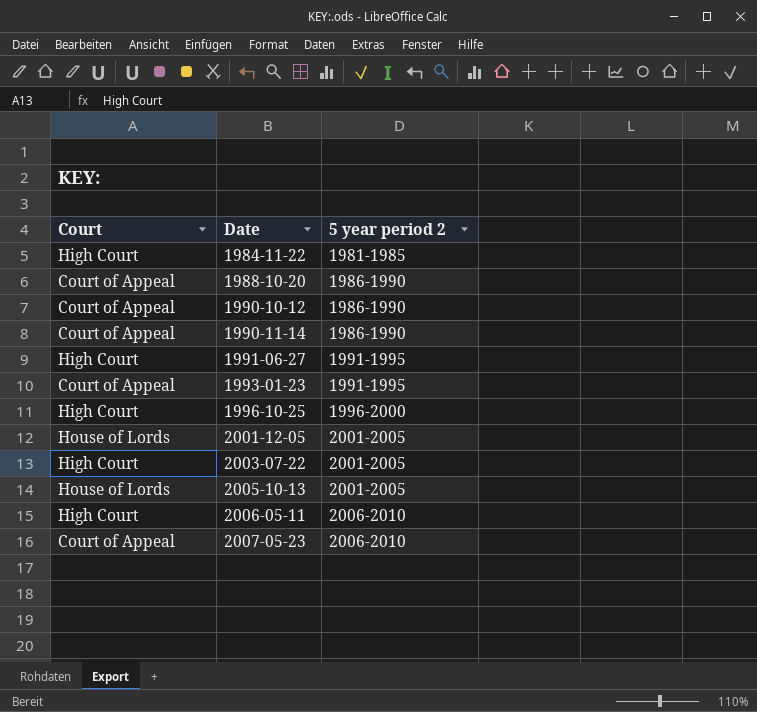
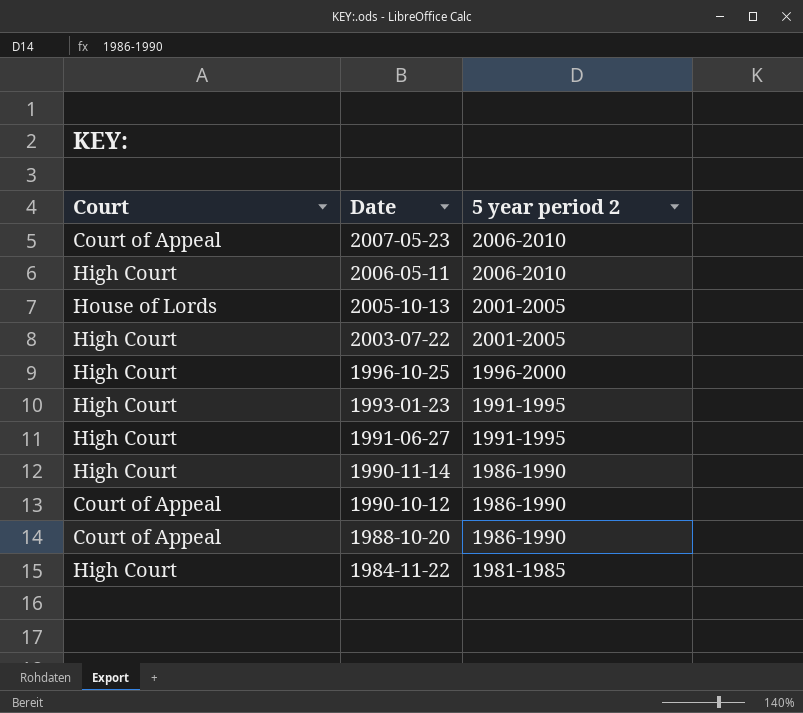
row order: Date ascending -> Date descending
row 2001-12-05: House of Lords | 2001-2005 -> none
1993-01-23 | Court: Court of Appeal -> High Court
1990-11-14 | Court: Court of Appeal -> High Court

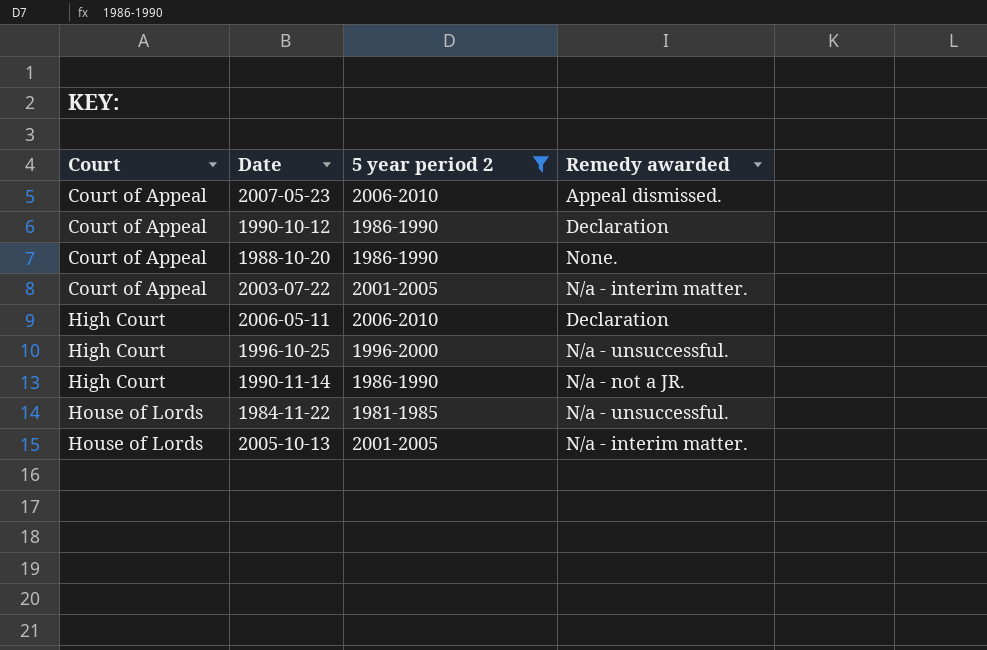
filter: none -> 5 year period 2 != 1991-1995
row order: Date descending -> Court ascending
column Remedy awarded | position: none -> 4
2003-07-22 | Court: High Court -> Court of Appeal
1984-11-22 | Court: High Court -> House of Lords

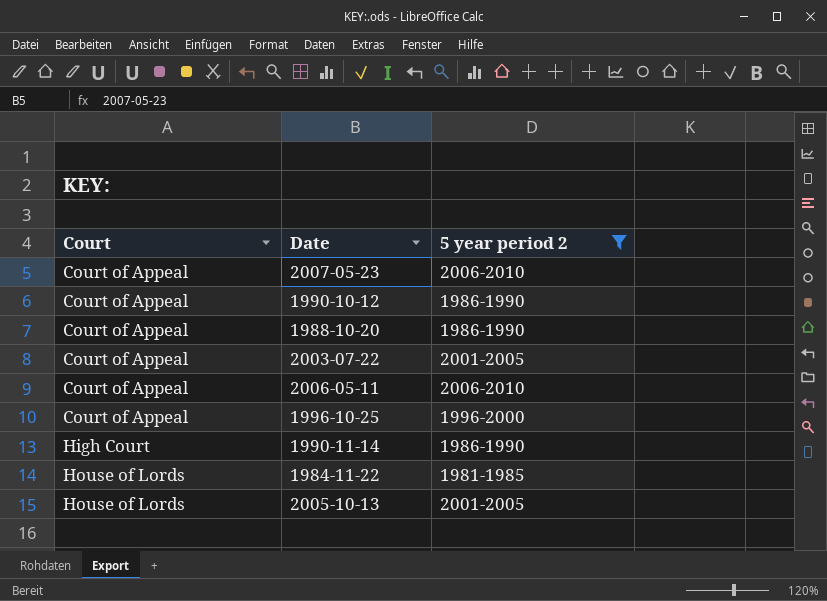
column Remedy awarded | position: 4 -> none
2006-05-11 | Court: High Court -> Court of Appeal
1996-10-25 | Court: High Court -> Court of Appeal

